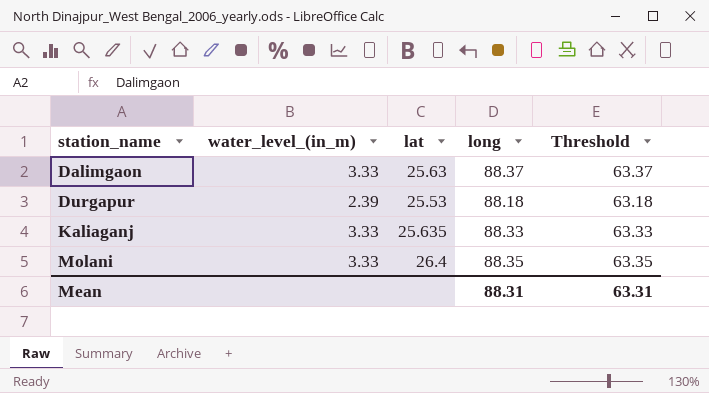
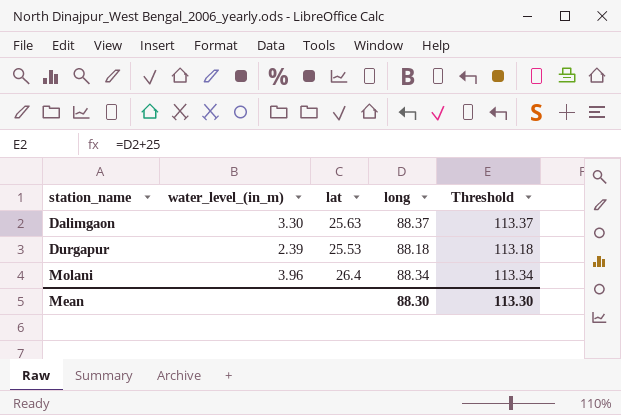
column Threshold | formula: [long] - 25 -> [long] + 25
row Kaliaganj: 3.33 | 25.635 | 88.33 | 63.33 -> none
Dalimgaon | water_level_(in_m): 3.33 -> 3.30
Molani | water_level_(in_m): 3.33 -> 3.96
Molani | long: 88.35 -> 88.34
Mean | long: 88.31 -> 88.30
Mean | Threshold: 63.31 -> 113.30

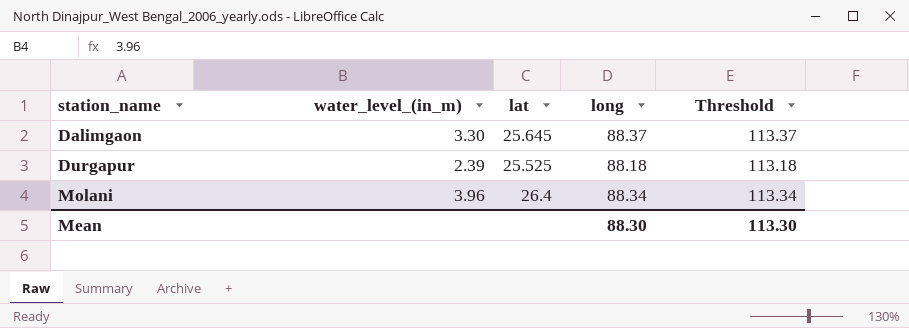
Dalimgaon | lat: 25.63 -> 25.645
Durgapur | lat: 25.53 -> 25.525

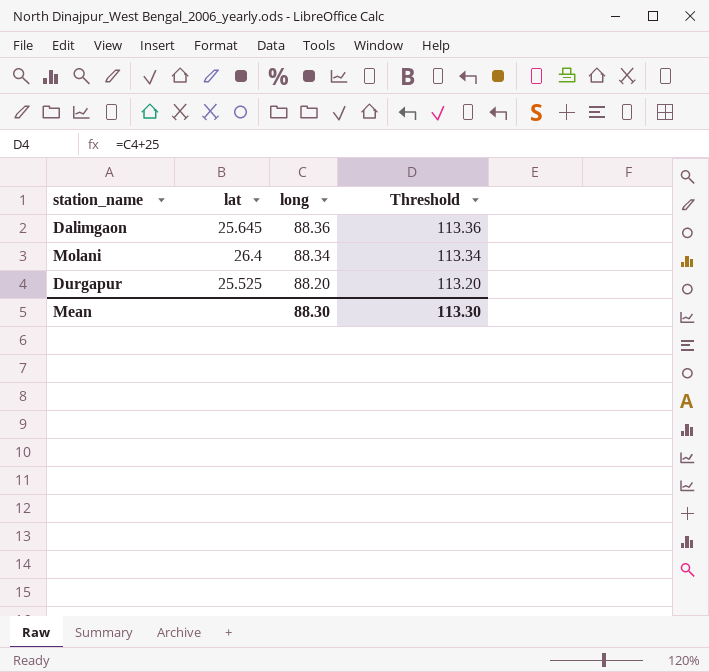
row order: station_name ascending -> long descending
column water_level_(in_m) | position: 2 -> none
Dalimgaon | long: 88.37 -> 88.36
Dalimgaon | Threshold: 113.37 -> 113.36
Durgapur | long: 88.18 -> 88.20
Durgapur | Threshold: 113.18 -> 113.20

